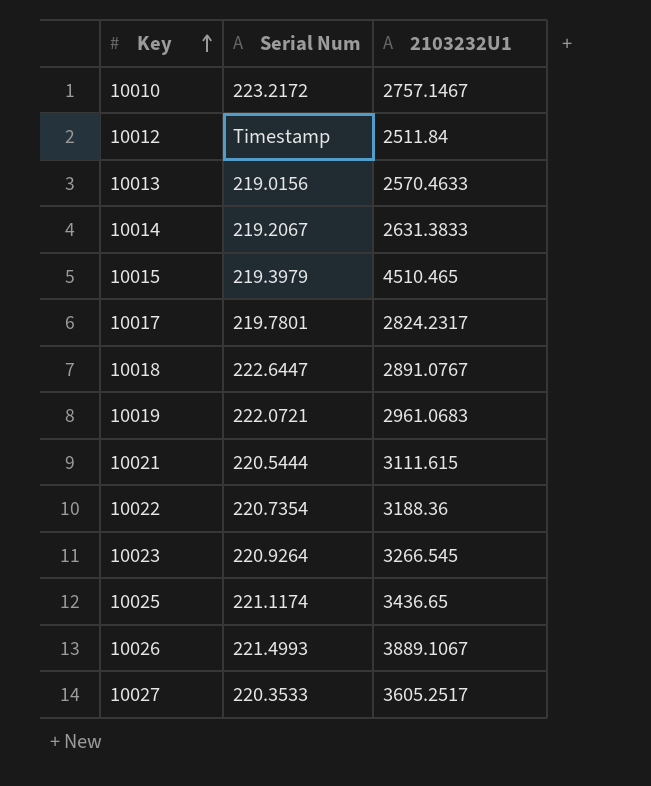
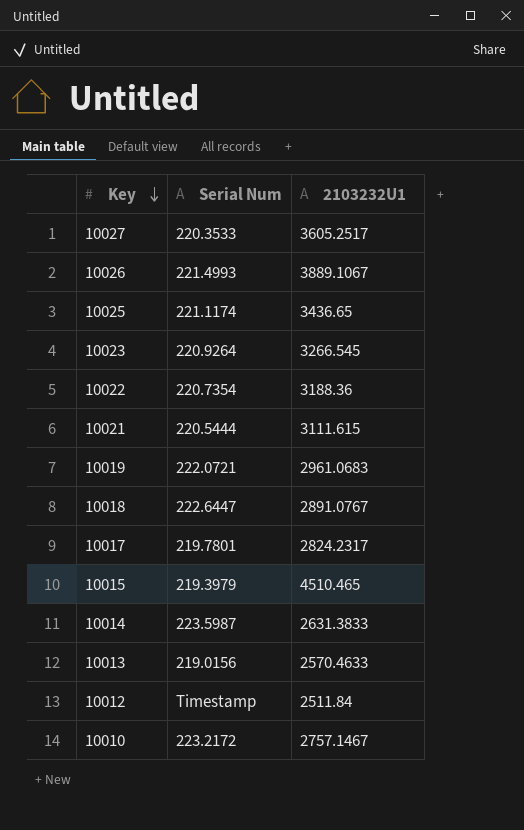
row order: Key ascending -> Key descending
10014 | Serial Num: 219.2067 -> 223.5987

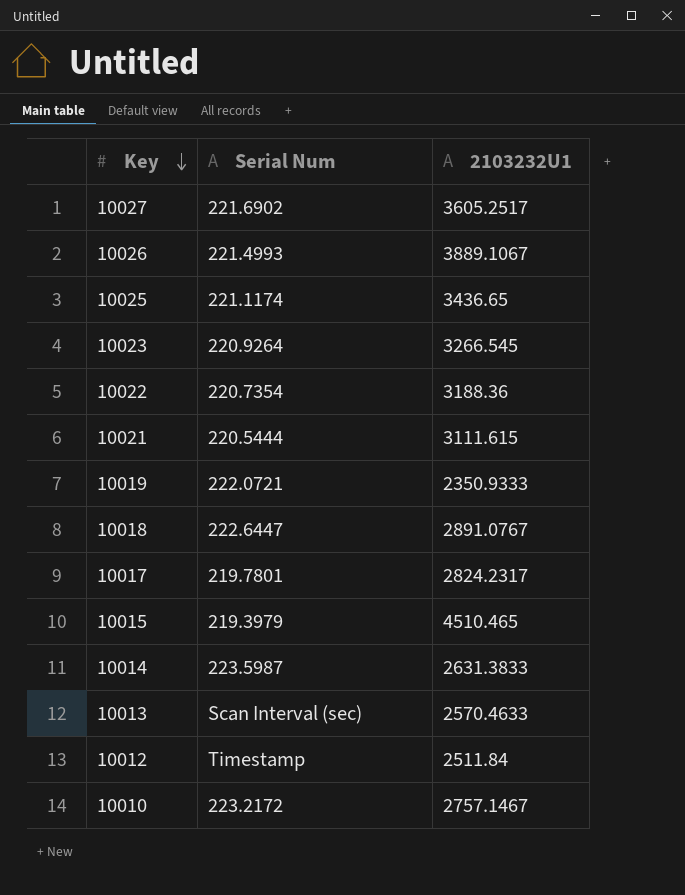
10027 | Serial Num: 220.3533 -> 221.6902
10019 | 2103232U1: 2961.0683 -> 2350.9333
10013 | Serial Num: 219.0156 -> Scan Interval (sec)

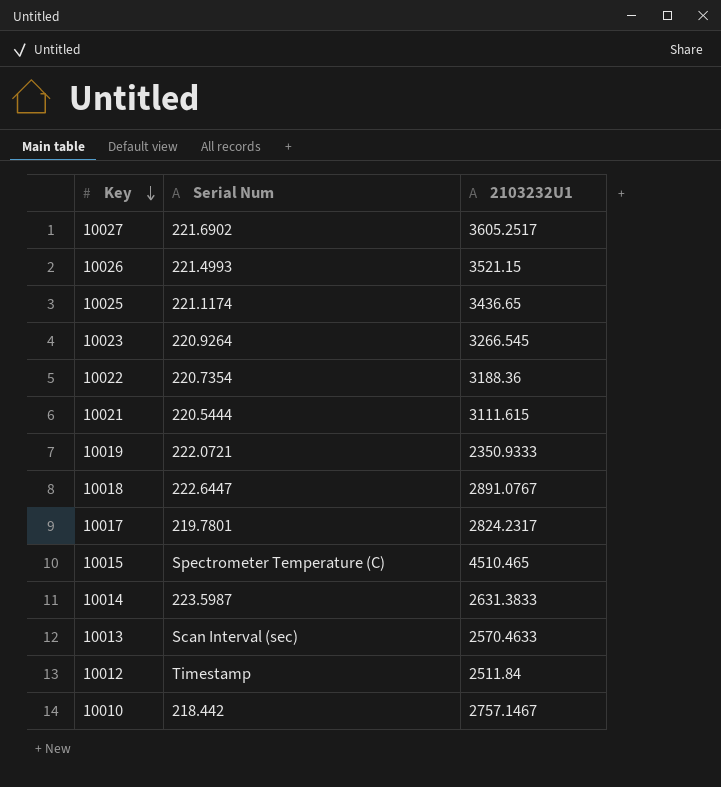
10026 | 2103232U1: 3889.1067 -> 3521.15
10015 | Serial Num: 219.3979 -> Spectrometer Temperature (C)
10010 | Serial Num: 223.2172 -> 218.442

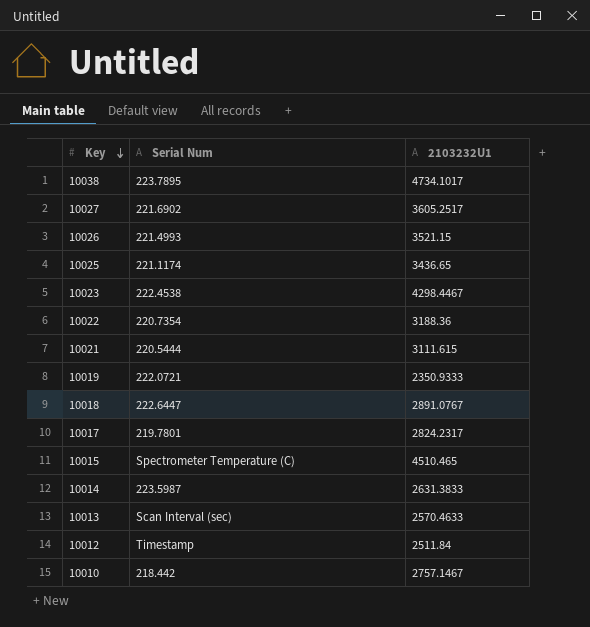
row 10038: none -> 223.7895 | 4734.1017
10023 | Serial Num: 220.9264 -> 222.4538
10023 | 2103232U1: 3266.545 -> 4298.4467

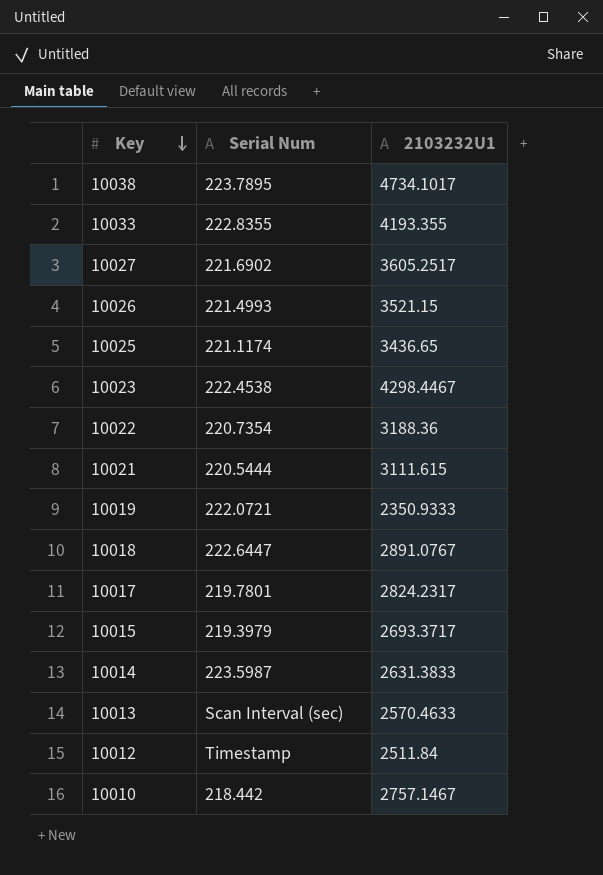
row 10033: none -> 222.8355 | 4193.355
10015 | Serial Num: Spectrometer Temperature (C) -> 219.3979
10015 | 2103232U1: 4510.465 -> 2693.3717

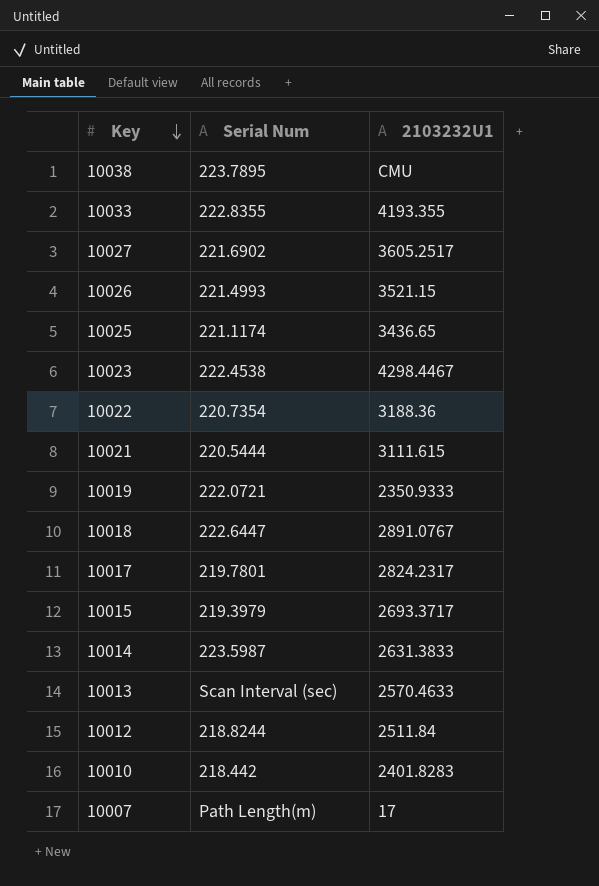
10038 | 2103232U1: 4734.1017 -> CMU
10012 | Serial Num: Timestamp -> 218.8244
10010 | 2103232U1: 2757.1467 -> 2401.8283
row 10007: none -> Path Length(m) | 17

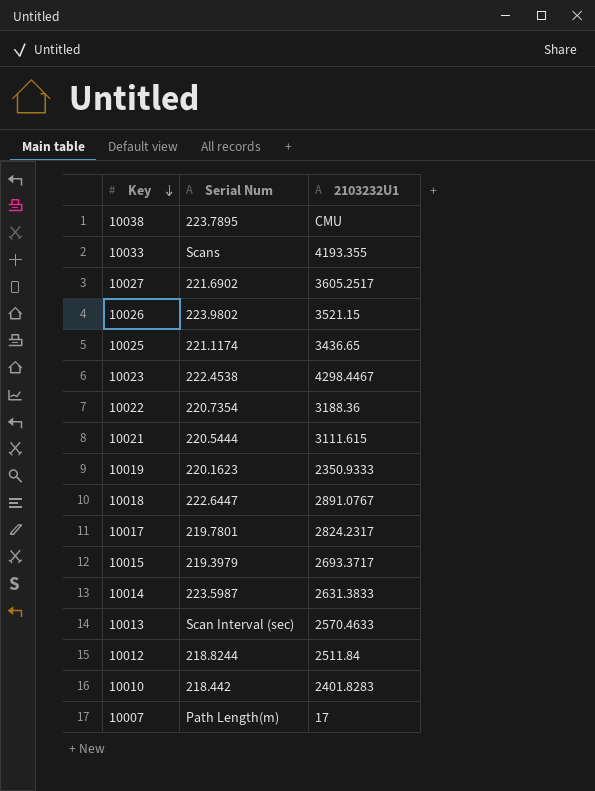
10033 | Serial Num: 222.8355 -> Scans
10026 | Serial Num: 221.4993 -> 223.9802
10019 | Serial Num: 222.0721 -> 220.1623

